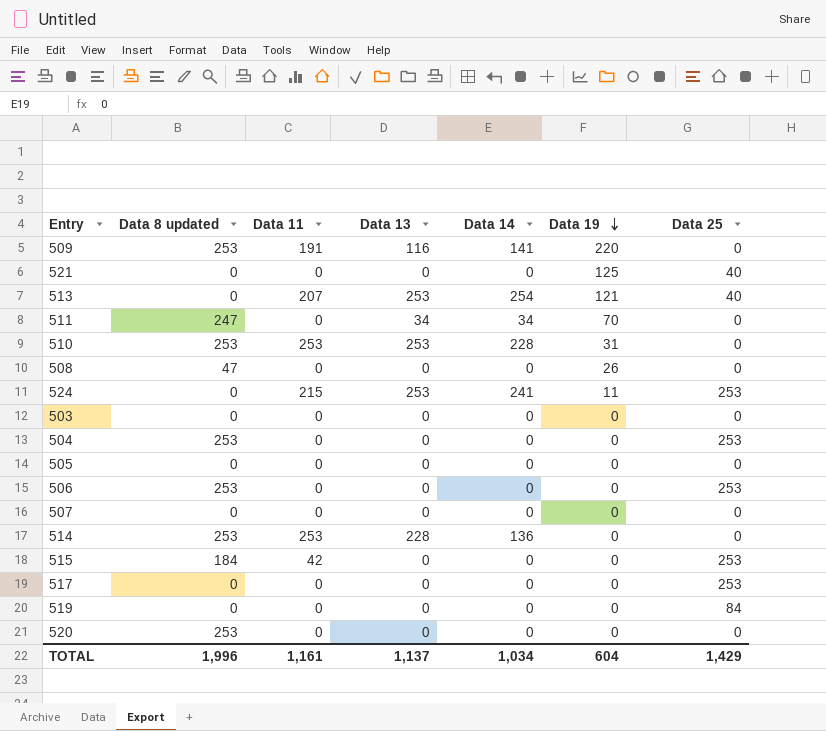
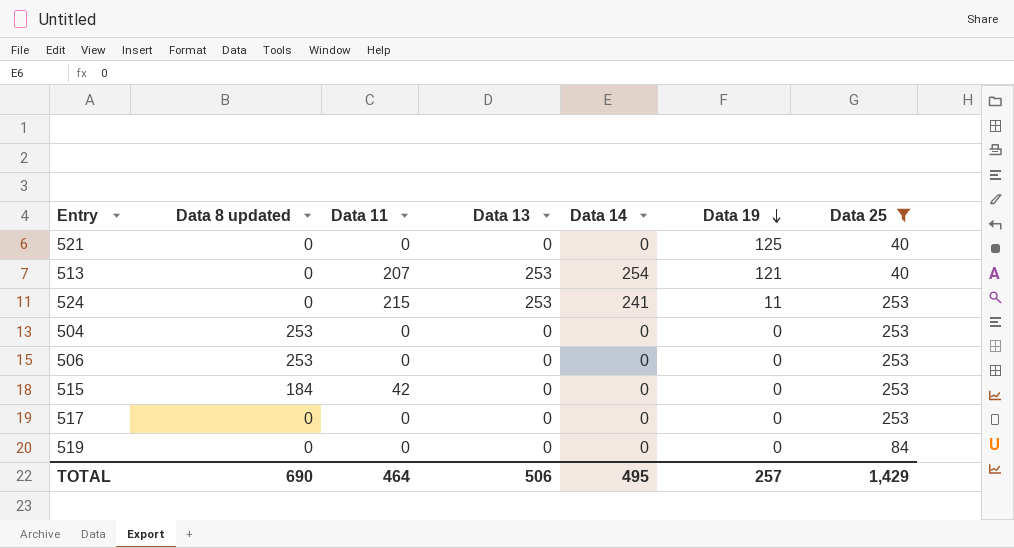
filter: none -> Data 25 != 0
TOTAL | Data 8 updated: 1,996 -> 690
TOTAL | Data 11: 1,161 -> 464
TOTAL | Data 13: 1,137 -> 506
TOTAL | Data 14: 1,034 -> 495
TOTAL | Data 19: 604 -> 257

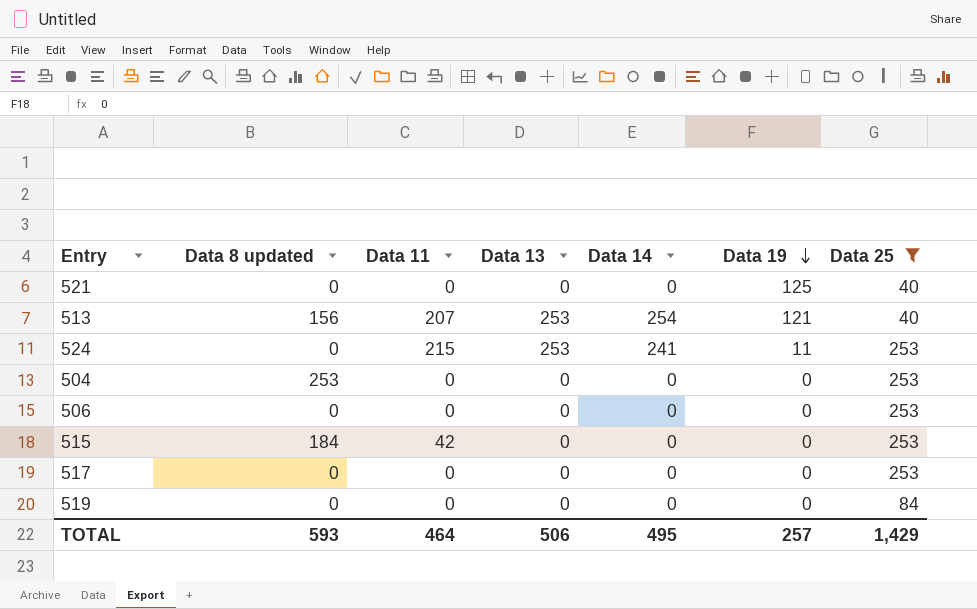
513 | Data 8 updated: 0 -> 156
506 | Data 8 updated: 253 -> 0
TOTAL | Data 8 updated: 690 -> 593

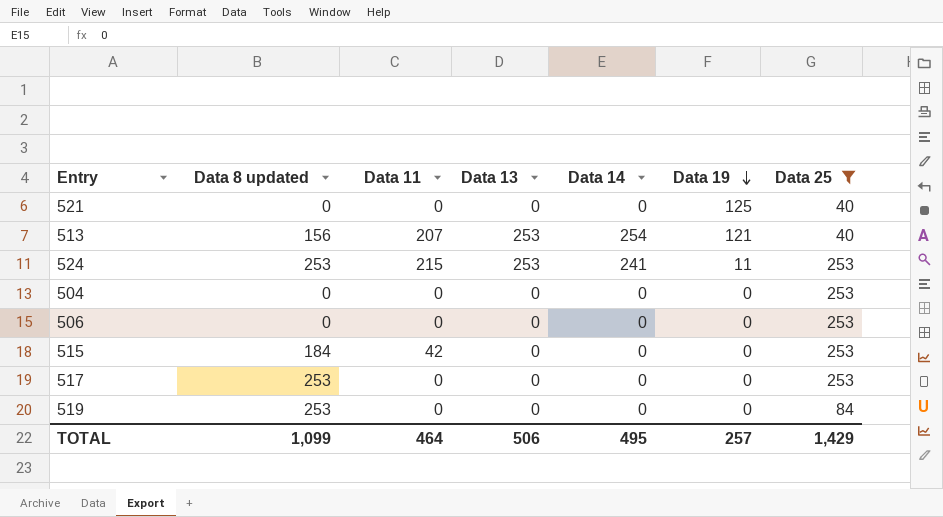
524 | Data 8 updated: 0 -> 253
504 | Data 8 updated: 253 -> 0
517 | Data 8 updated: 0 -> 253
519 | Data 8 updated: 0 -> 253
TOTAL | Data 8 updated: 593 -> 1,099

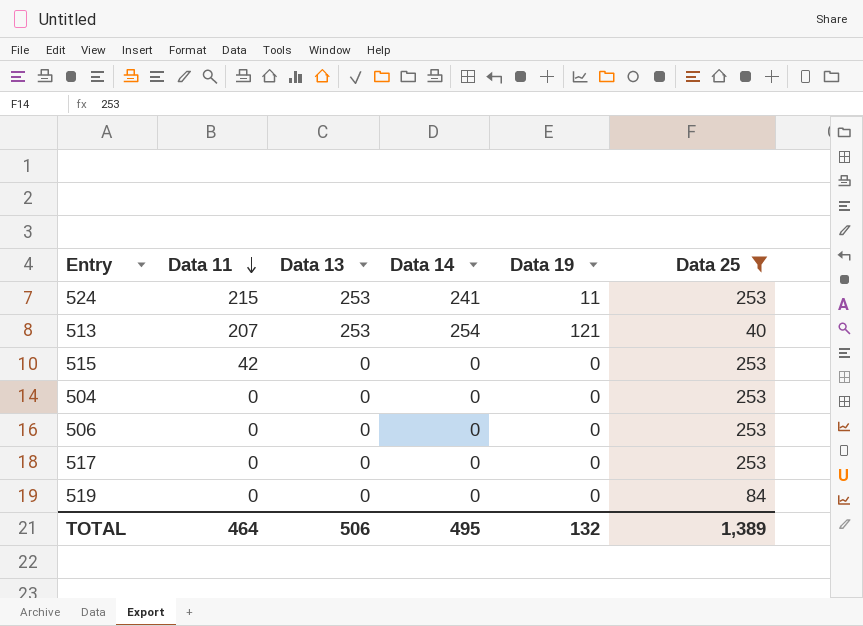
row order: Data 19 descending -> Data 11 descending
column Data 8 updated | position: 2 -> none
row 521: 0 | 0 | 0 | 0 | 125 | 40 -> none
TOTAL | Data 19: 257 -> 132
TOTAL | Data 25: 1,429 -> 1,389

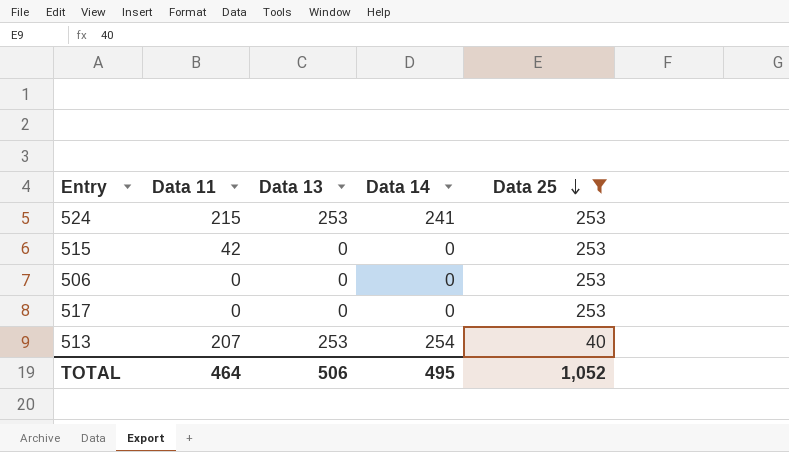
row order: Data 11 descending -> Data 25 descending
column Data 19 | position: 5 -> none
row 504: 0 | 0 | 0 | 0 | 253 -> none
row 519: 0 | 0 | 0 | 0 | 84 -> none
TOTAL | Data 25: 1,389 -> 1,052

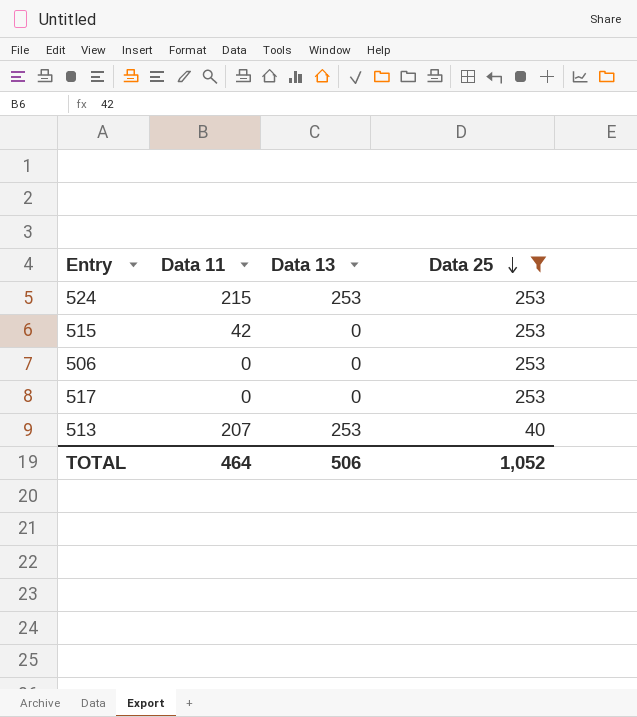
column Data 14 | position: 4 -> none

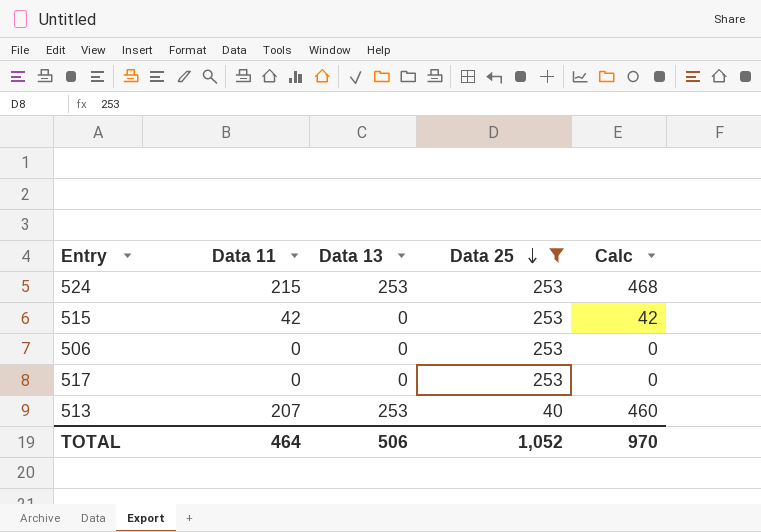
column Calc | formula: none -> [Data 11] + [Data 13]

